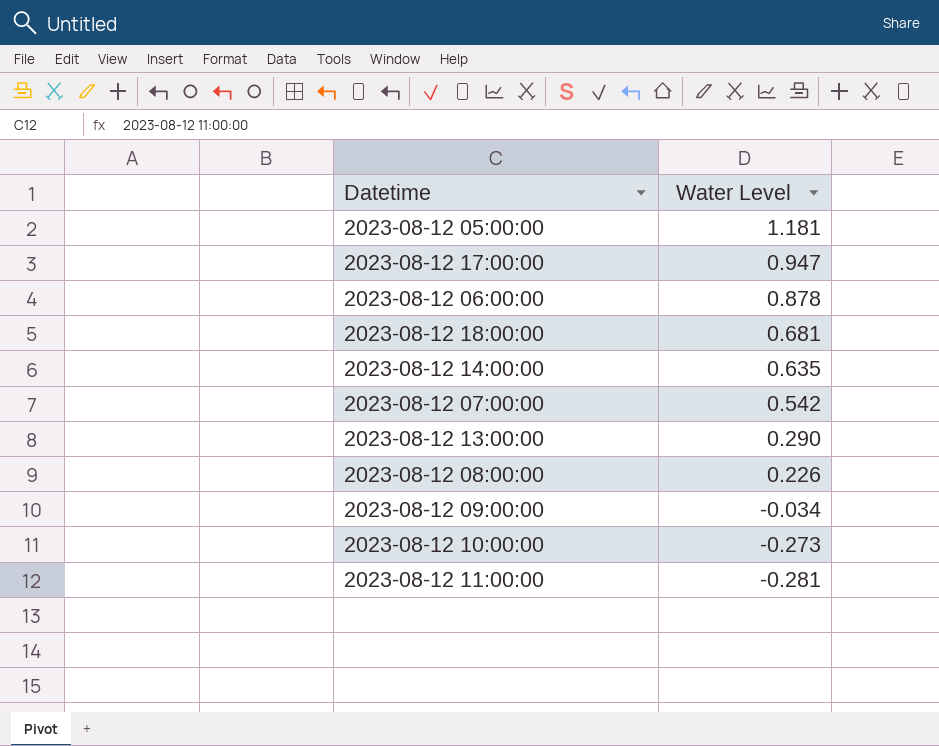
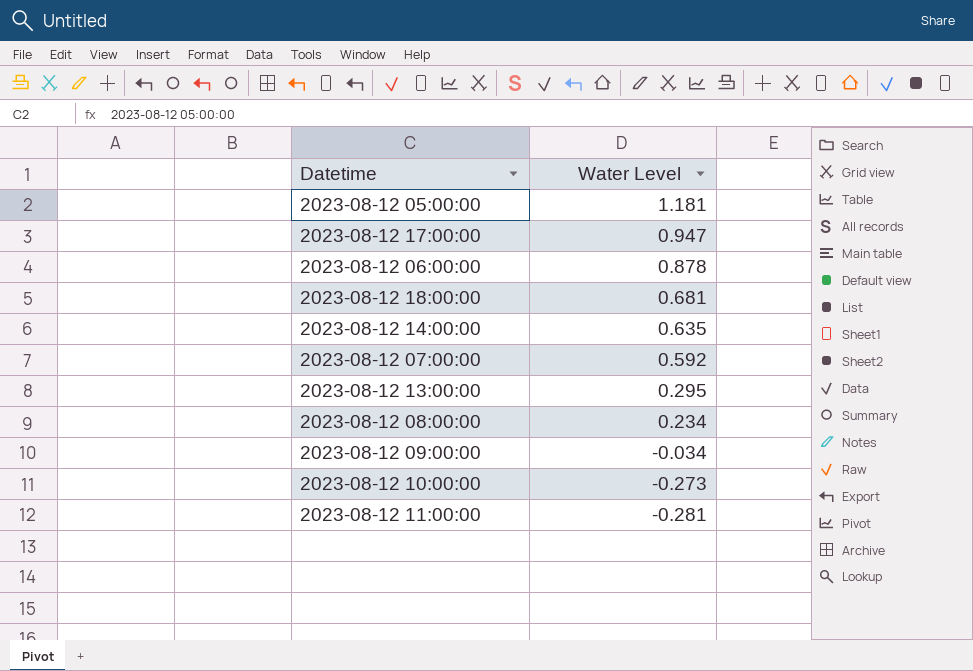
2023-08-12 07:00:00 | Water Level: 0.542 -> 0.592
2023-08-12 13:00:00 | Water Level: 0.290 -> 0.295
2023-08-12 08:00:00 | Water Level: 0.226 -> 0.234

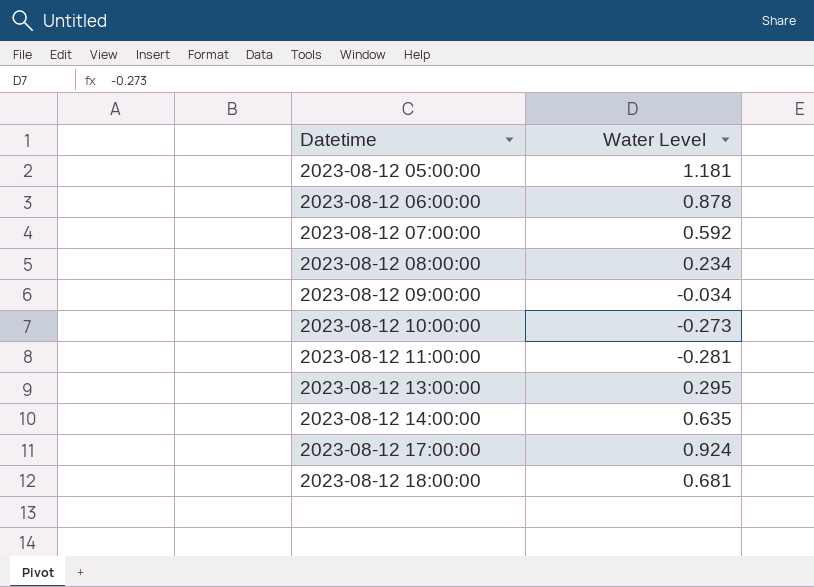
row order: Water Level descending -> Datetime ascending
2023-08-12 17:00:00 | Water Level: 0.947 -> 0.924

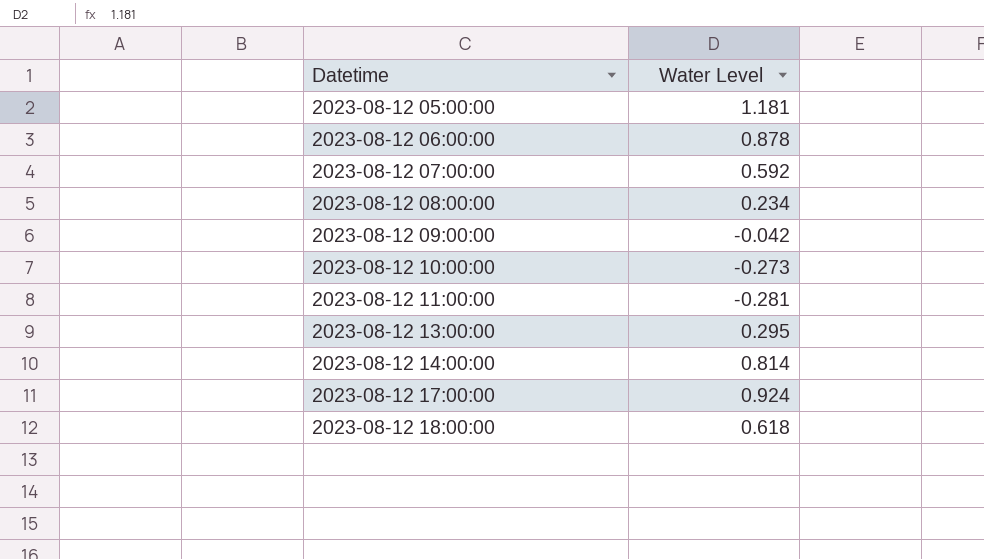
2023-08-12 09:00:00 | Water Level: -0.034 -> -0.042
2023-08-12 14:00:00 | Water Level: 0.635 -> 0.814
2023-08-12 18:00:00 | Water Level: 0.681 -> 0.618

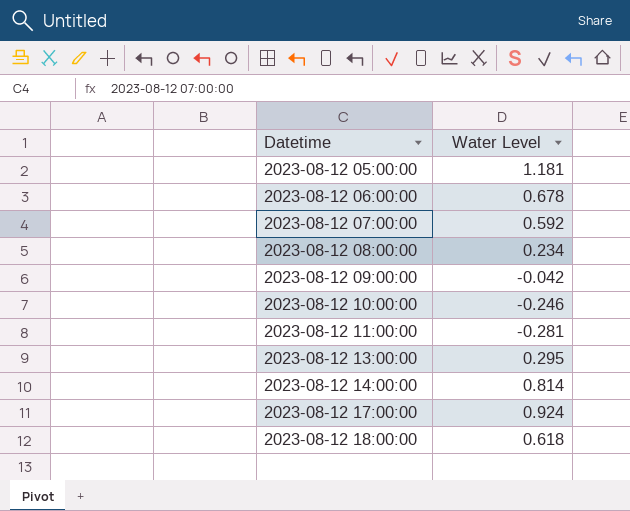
2023-08-12 06:00:00 | Water Level: 0.878 -> 0.678
2023-08-12 10:00:00 | Water Level: -0.273 -> -0.246

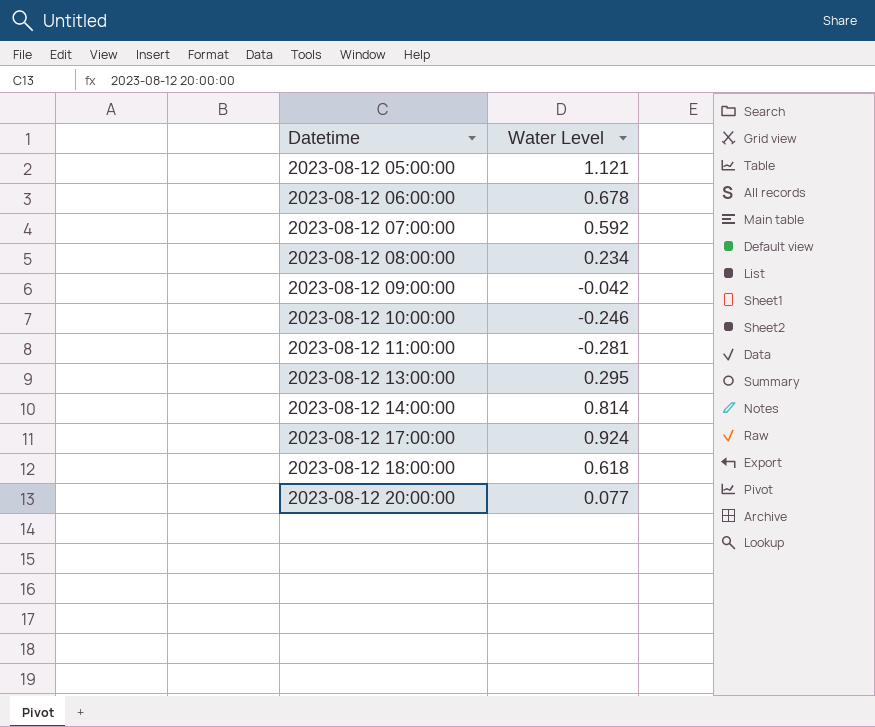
2023-08-12 05:00:00 | Water Level: 1.181 -> 1.121
row 2023-08-12 20:00:00: none -> 0.077

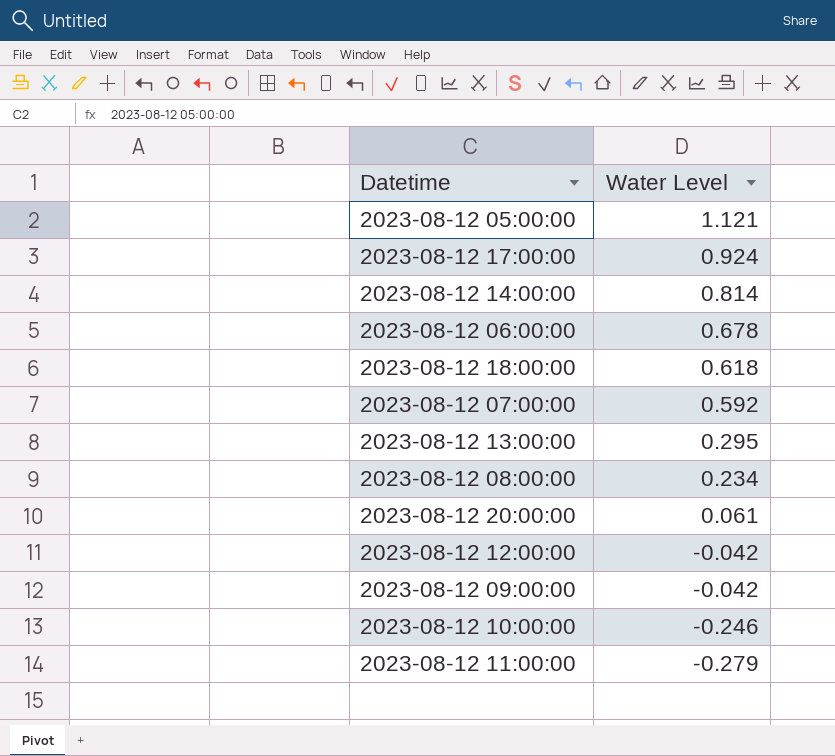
row order: Datetime ascending -> Water Level descending
2023-08-12 20:00:00 | Water Level: 0.077 -> 0.061
row 2023-08-12 12:00:00: none -> -0.042
2023-08-12 11:00:00 | Water Level: -0.281 -> -0.279

